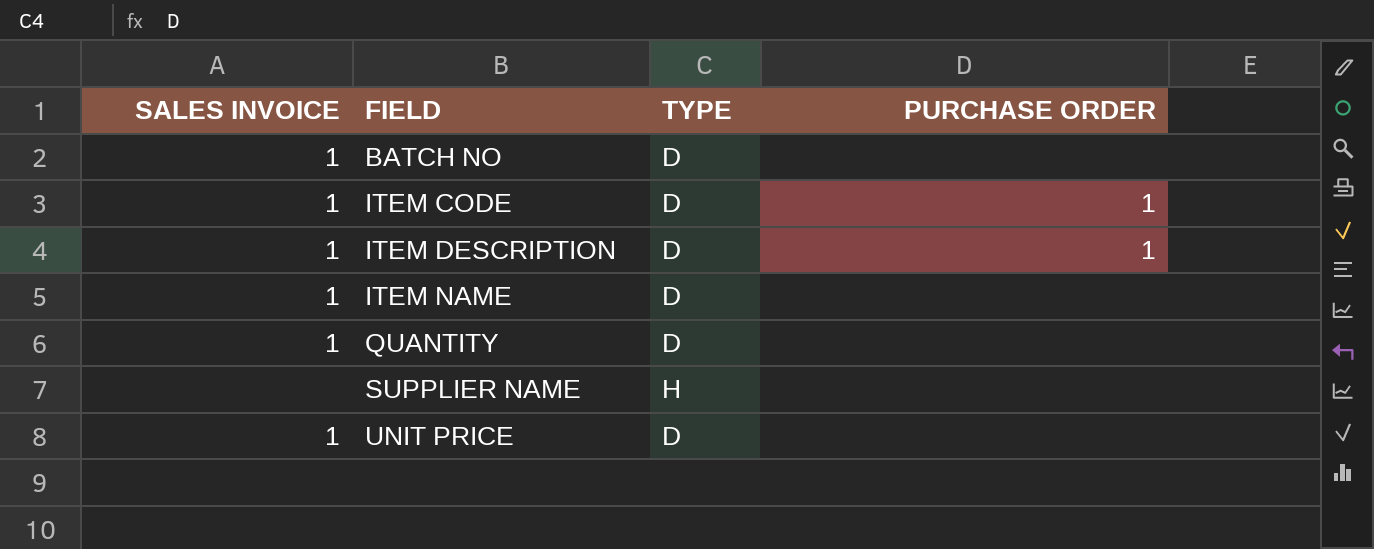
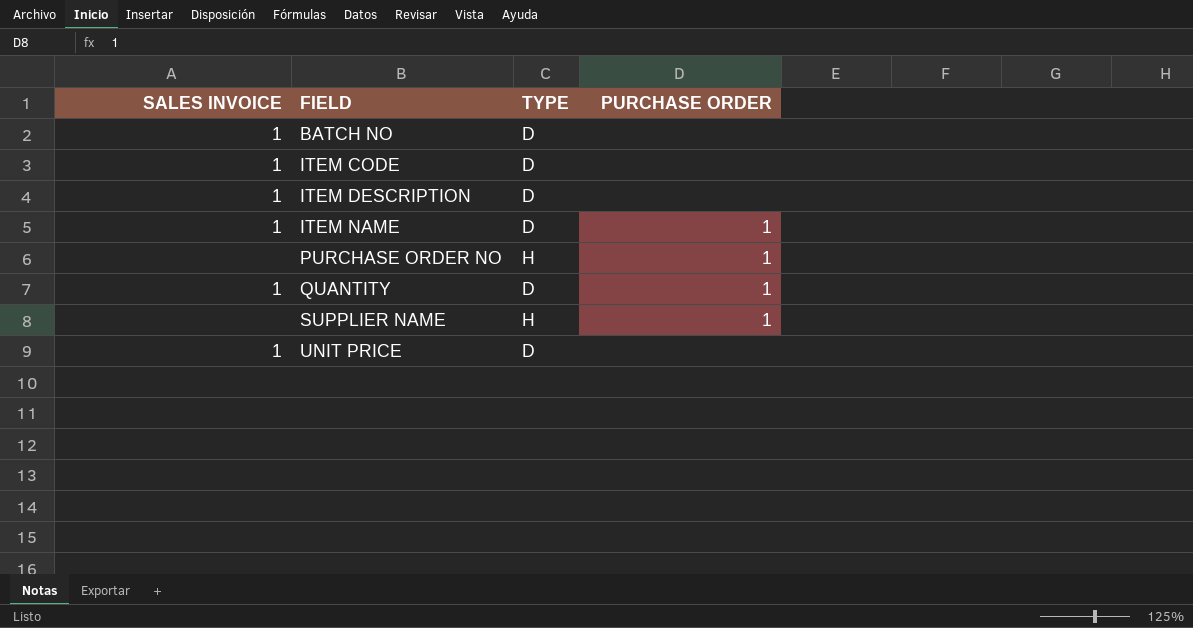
ITEM CODE | PURCHASE ORDER: 1 -> none
ITEM DESCRIPTION | PURCHASE ORDER: 1 -> none
ITEM NAME | PURCHASE ORDER: none -> 1
row PURCHASE ORDER NO: none -> none | H | 1
QUANTITY | PURCHASE ORDER: none -> 1
SUPPLIER NAME | PURCHASE ORDER: none -> 1

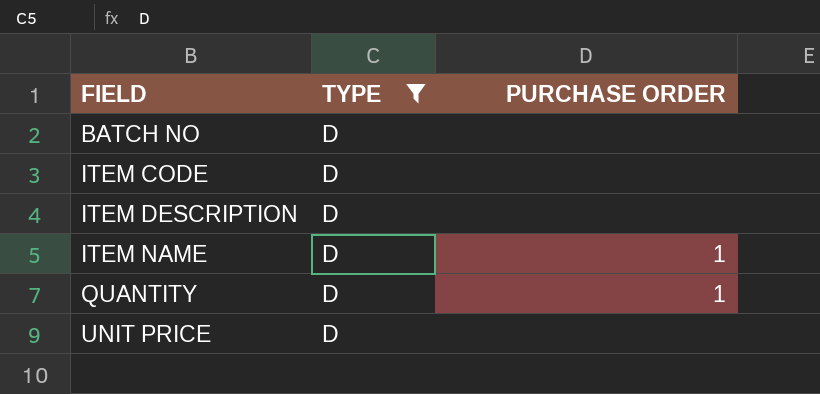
filter: none -> TYPE = D
column SALES INVOICE | position: 1 -> none

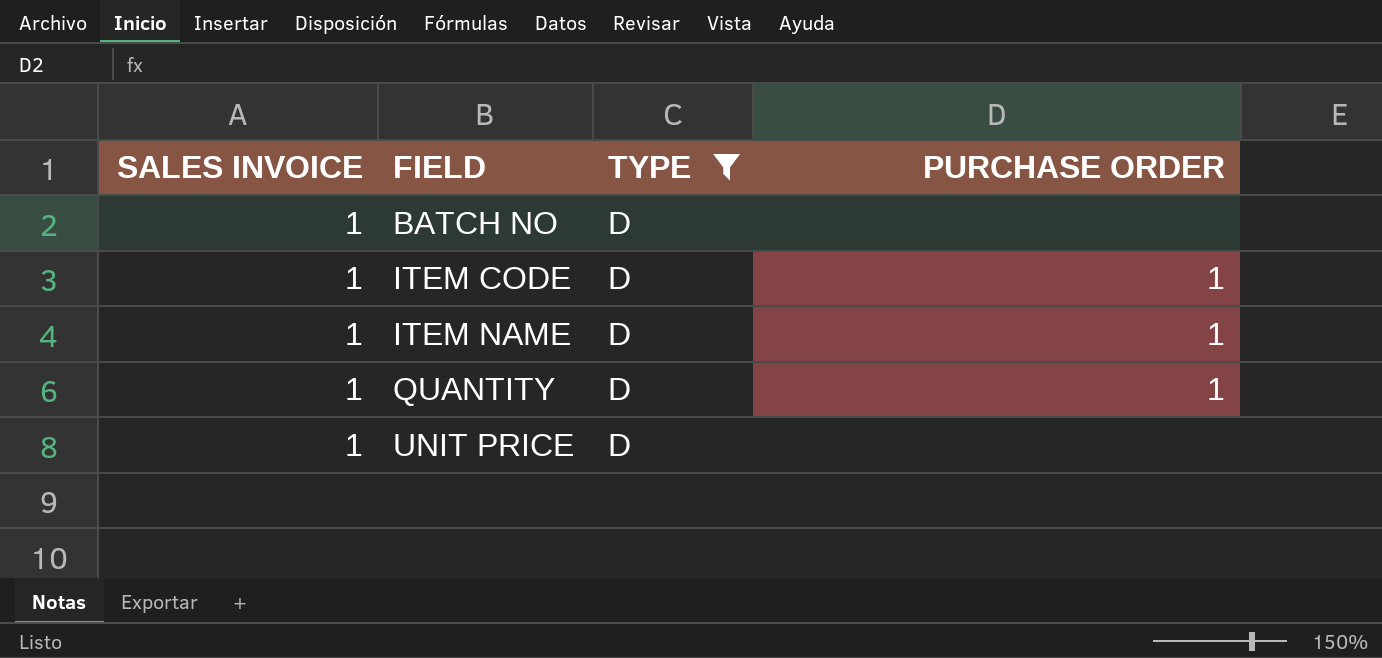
column SALES INVOICE | position: none -> 1
row ITEM DESCRIPTION: D | none -> none
ITEM CODE | PURCHASE ORDER: none -> 1

